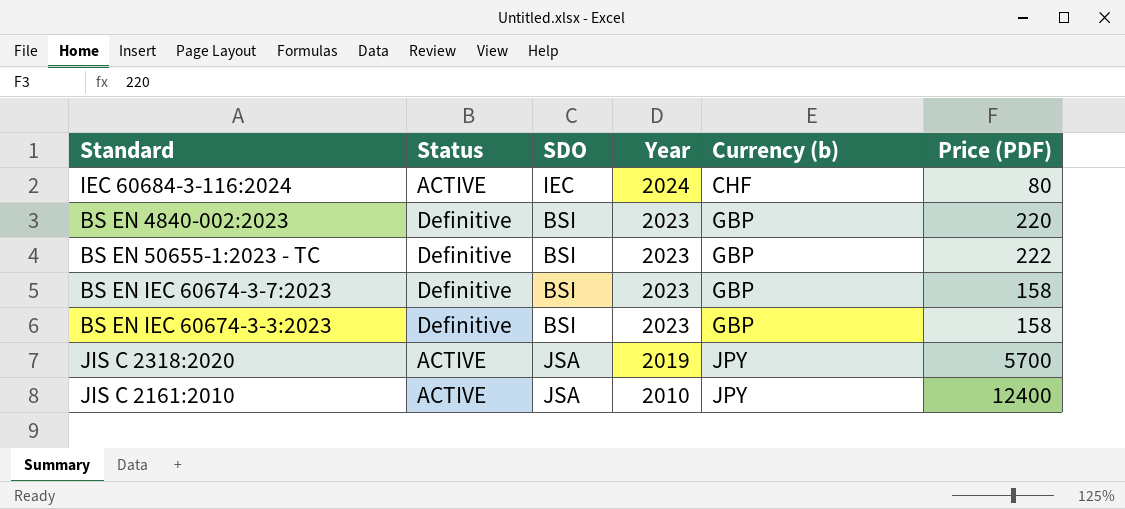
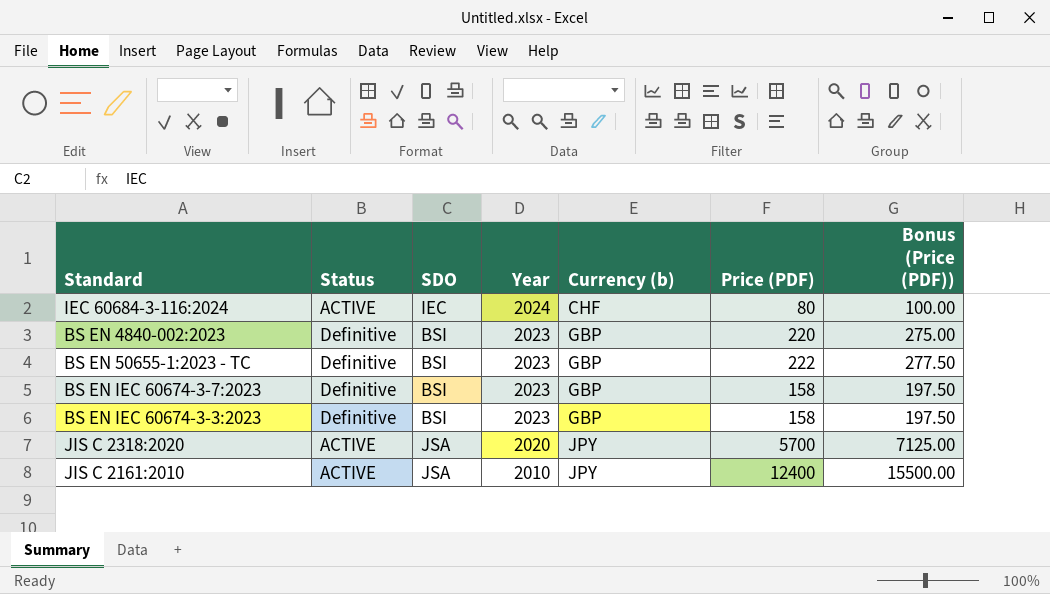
column Bonus (Price (PDF)) | formula: none -> [Price (PDF)] * 1.25
JIS C 2318:2020 | Year: 2019 -> 2020

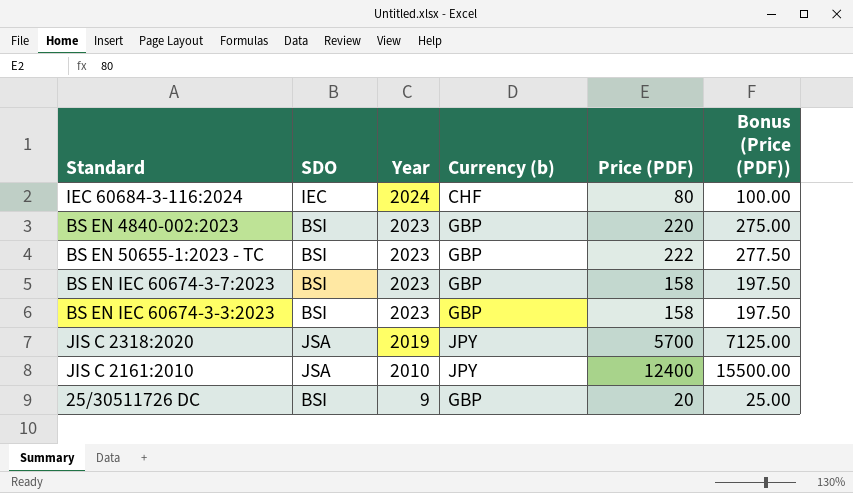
column Status | position: 2 -> none
JIS C 2318:2020 | Year: 2020 -> 2019
row 25/30511726 DC: none -> BSI | 9 | GBP | 20 | 25.00

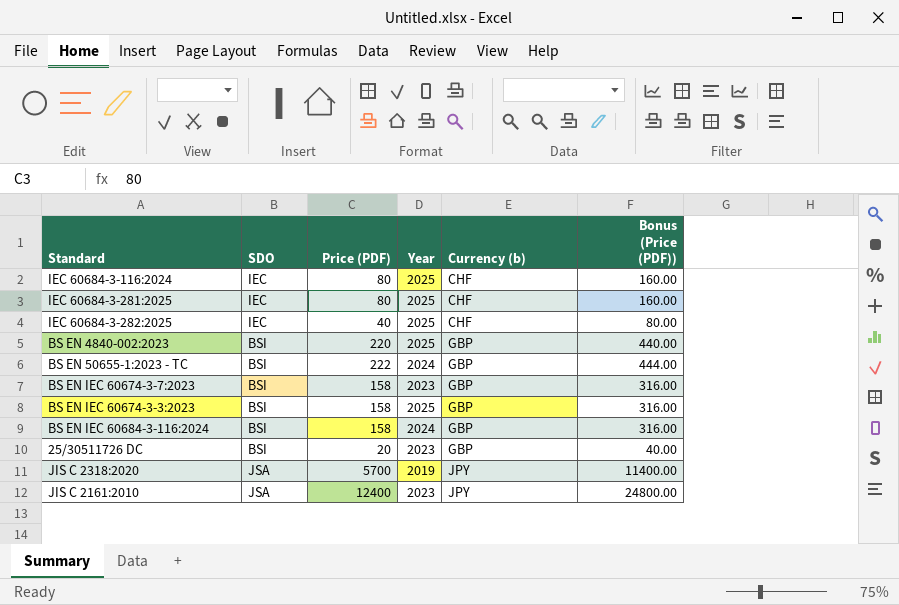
row order: Year descending -> Currency (b) ascending
column Price (PDF) | position: 5 -> 3
column Bonus (Price (PDF)) | formula: [Price (PDF)] * 1.25 -> [Price (PDF)] * 2
IEC 60684-3-116:2024 | Year: 2024 -> 2025
row IEC 60684-3-281:2025: none -> IEC | 80 | 2025 | CHF | 160.00
row IEC 60684-3-282:2025: none -> IEC | 40 | 2025 | CHF | 80.00
BS EN 4840-002:2023 | Year: 2023 -> 2025
BS EN 50655-1:2023 - TC | Year: 2023 -> 2024
BS EN IEC 60674-3-3:2023 | Year: 2023 -> 2025
row BS EN IEC 60684-3-116:2024: none -> BSI | 158 | 2024 | GBP | 316.00
25/30511726 DC | Year: 9 -> 2023
JIS C 2161:2010 | Year: 2010 -> 2023

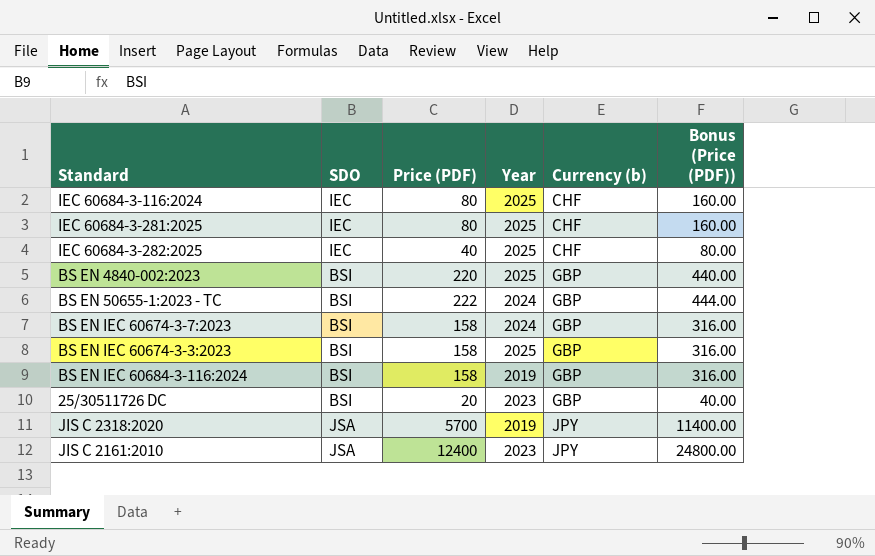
BS EN IEC 60674-3-7:2023 | Year: 2023 -> 2024
BS EN IEC 60684-3-116:2024 | Year: 2024 -> 2019

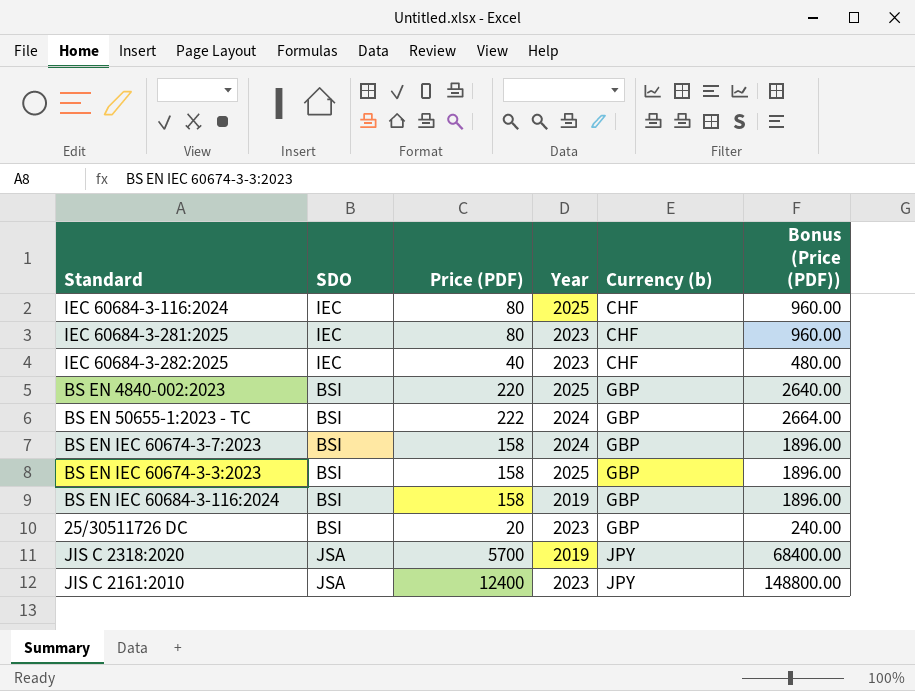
column Bonus (Price (PDF)) | formula: [Price (PDF)] * 2 -> [Price (PDF)] * 12
IEC 60684-3-281:2025 | Year: 2025 -> 2023
IEC 60684-3-282:2025 | Year: 2025 -> 2023

